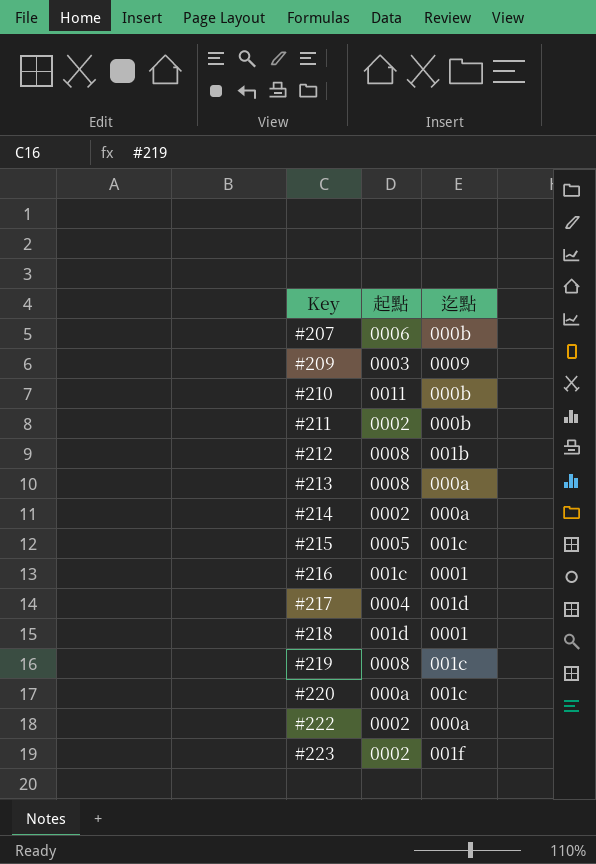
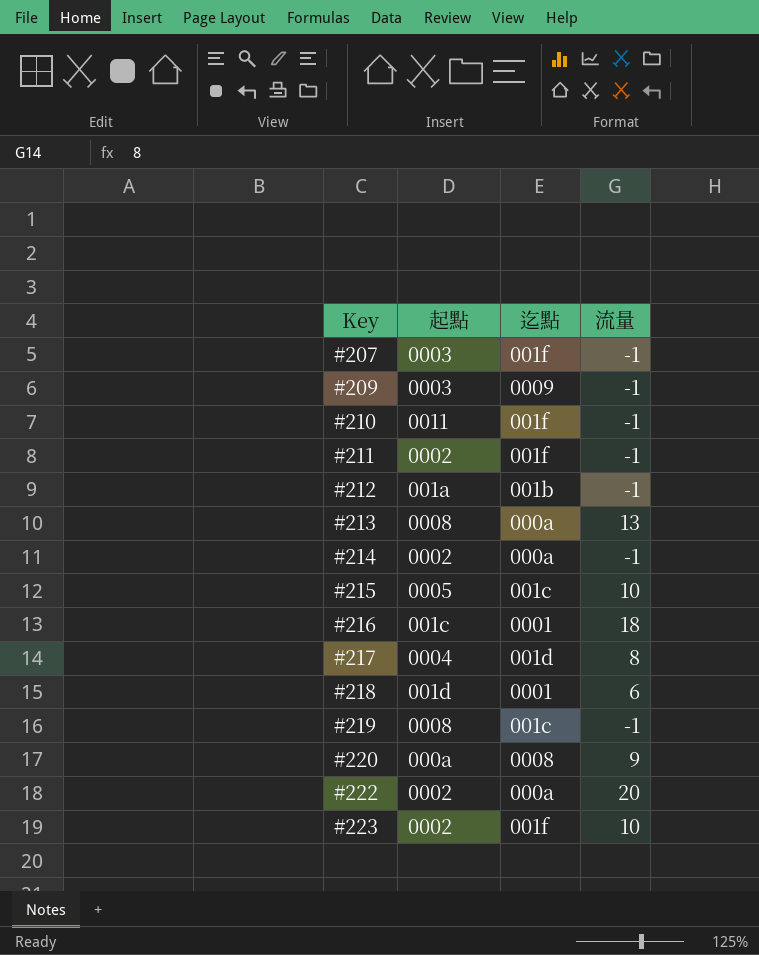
column 流量 | position: none -> 4
#207 | 起點: 0006 -> 0003
#207 | 迄點: 000b -> 001f
#210 | 迄點: 000b -> 001f
#211 | 迄點: 000b -> 001f
#212 | 起點: 0008 -> 001a
#220 | 迄點: 001c -> 0008

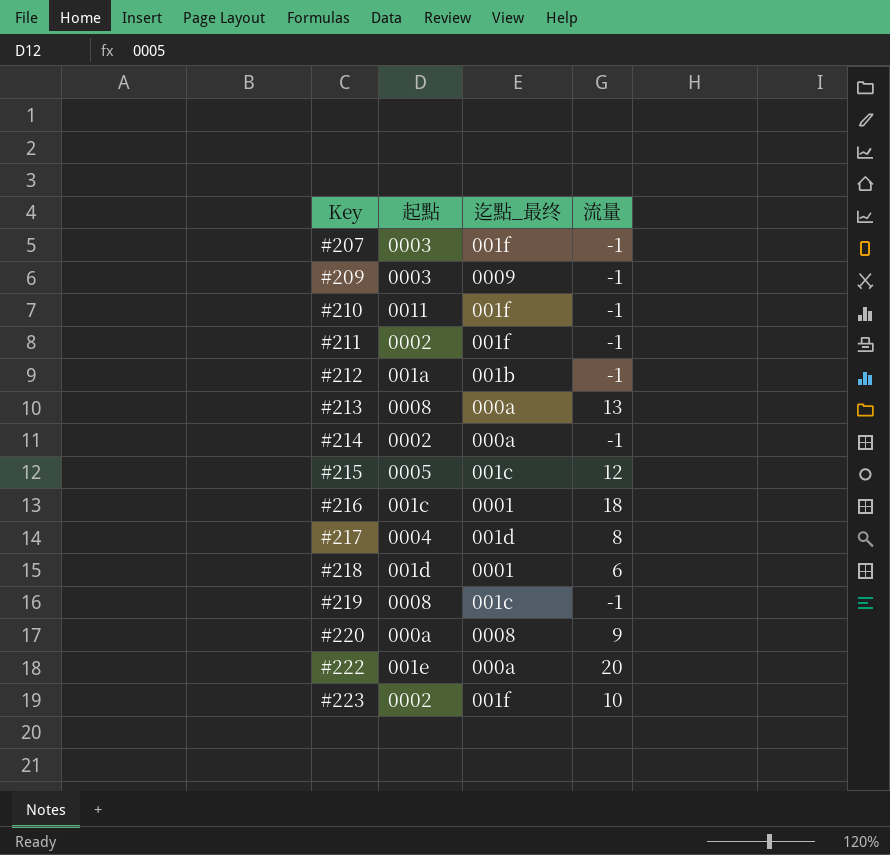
column name: 迄點 -> 迄點_最终
#215 | 流量: 10 -> 12
#222 | 起點: 0002 -> 001e

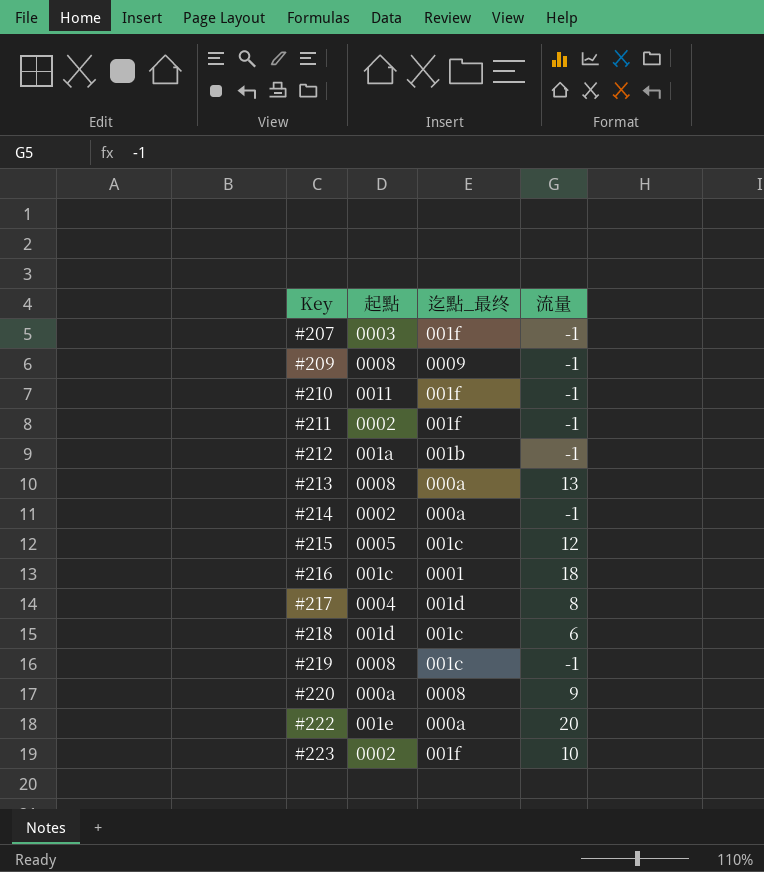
#209 | 起點: 0003 -> 0008
#218 | 迄點_最终: 0001 -> 001c

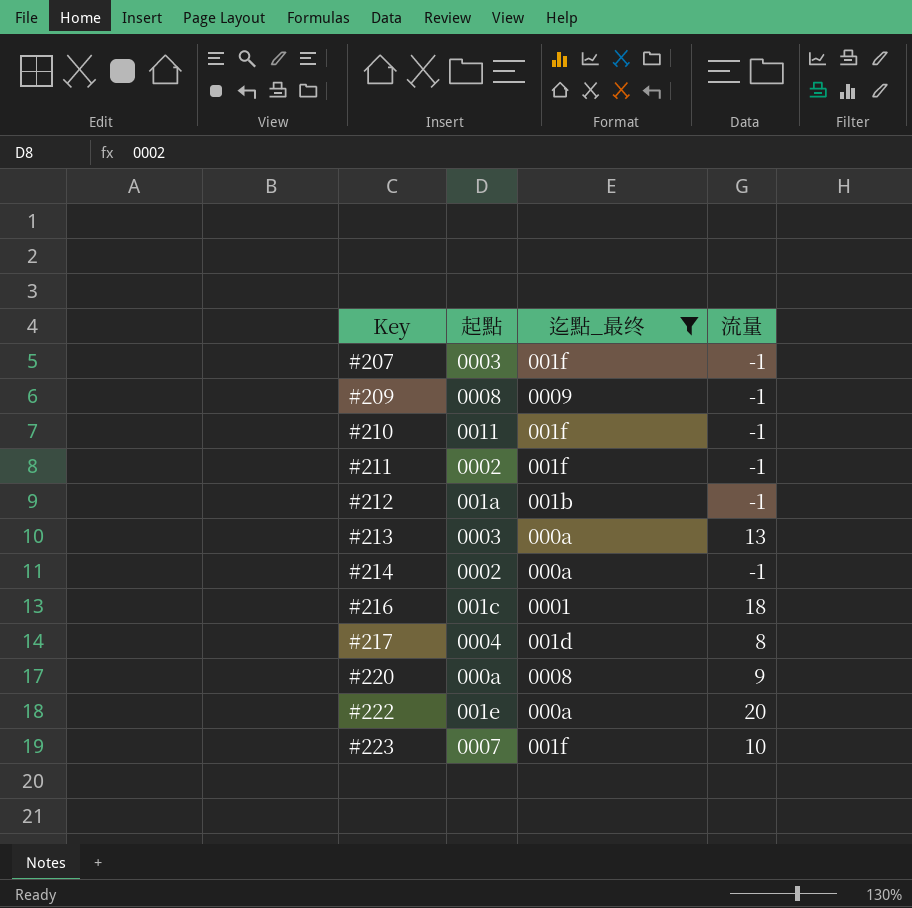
filter: none -> 迄點_最终 != 001c
#213 | 起點: 0008 -> 0003
#223 | 起點: 0002 -> 0007

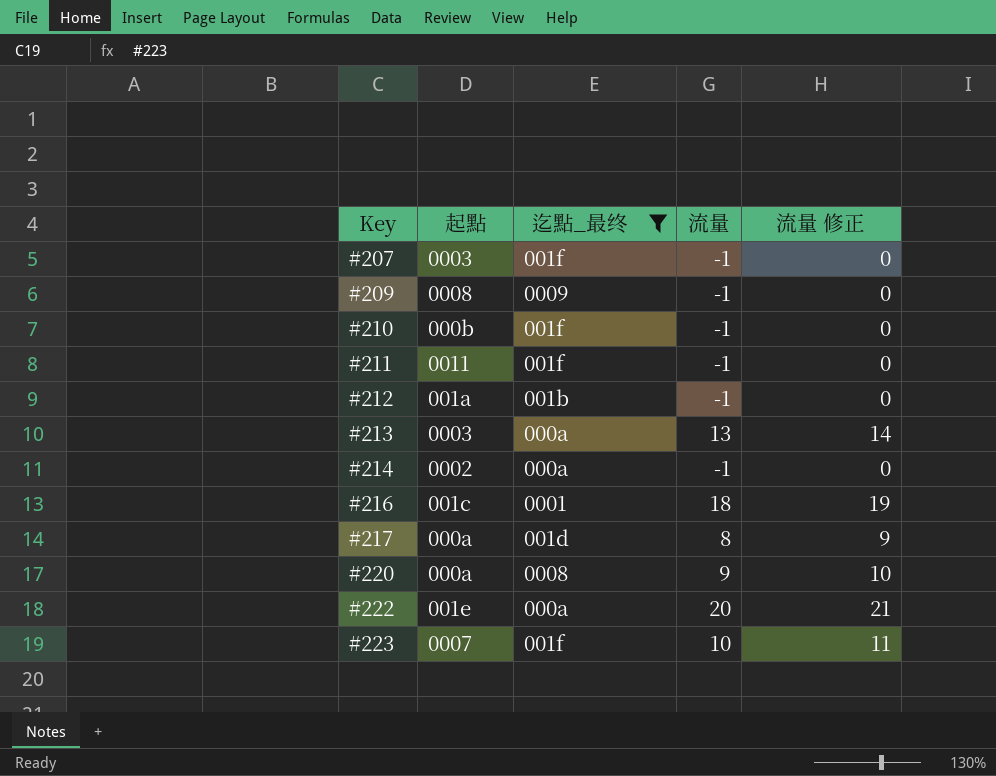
column 流量 修正 | formula: none -> [流量] + 1
#210 | 起點: 0011 -> 000b
#211 | 起點: 0002 -> 0011
#217 | 起點: 0004 -> 000a

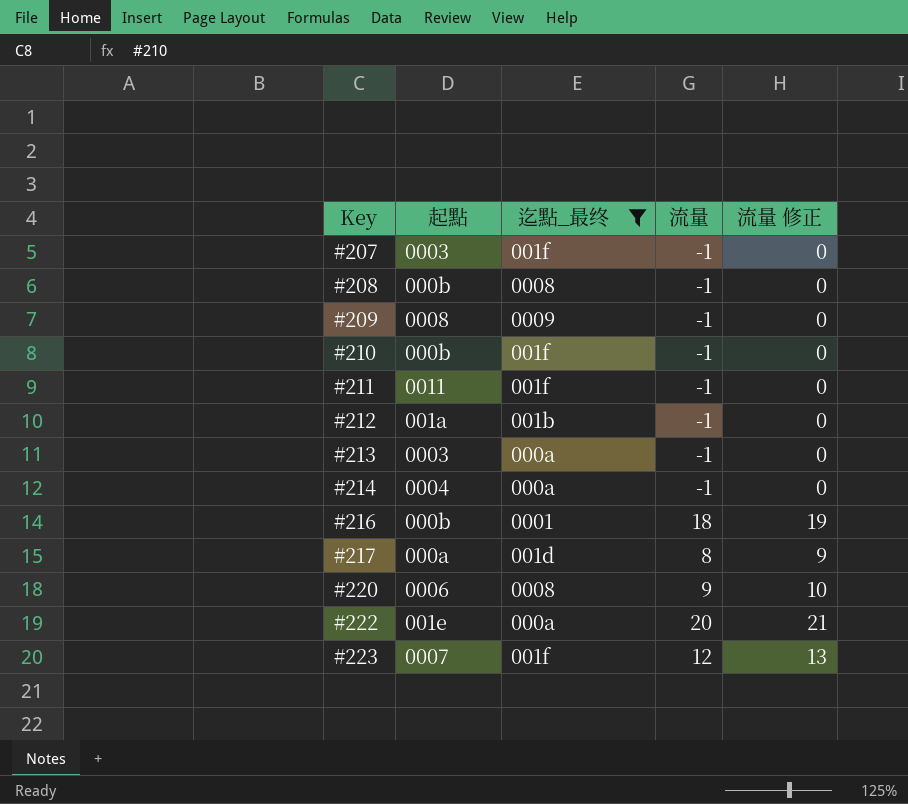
row #208: none -> 000b | 0008 | -1 | 0
#213 | 流量: 13 -> -1
#213 | 流量 修正: 14 -> 0
#214 | 起點: 0002 -> 0004
#216 | 起點: 001c -> 000b
#220 | 起點: 000a -> 0006
#223 | 流量: 10 -> 12
#223 | 流量 修正: 11 -> 13

